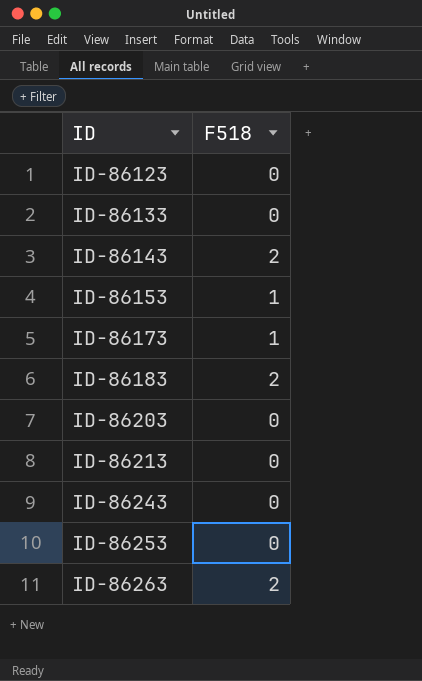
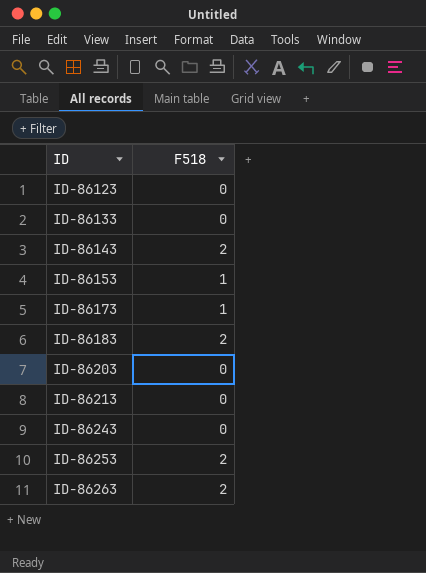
ID-86253 | F518: 0 -> 2

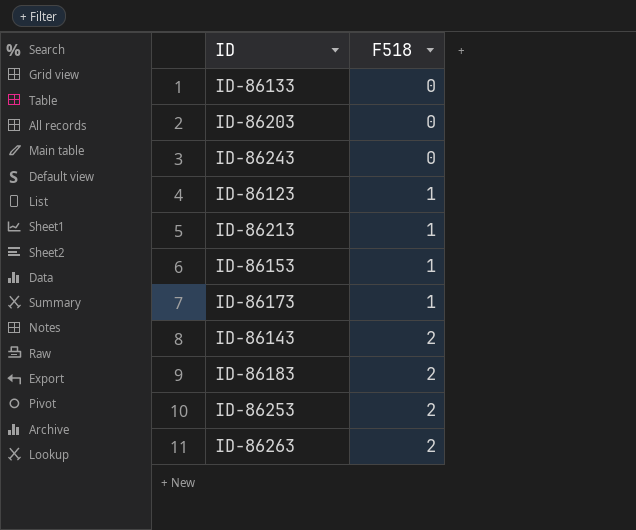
row order: ID ascending -> F518 ascending
ID-86123 | F518: 0 -> 1
ID-86213 | F518: 0 -> 1

